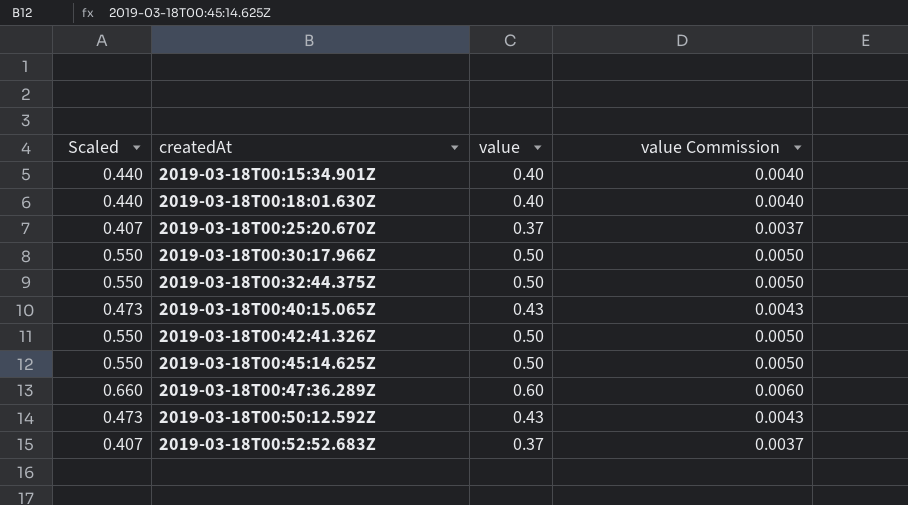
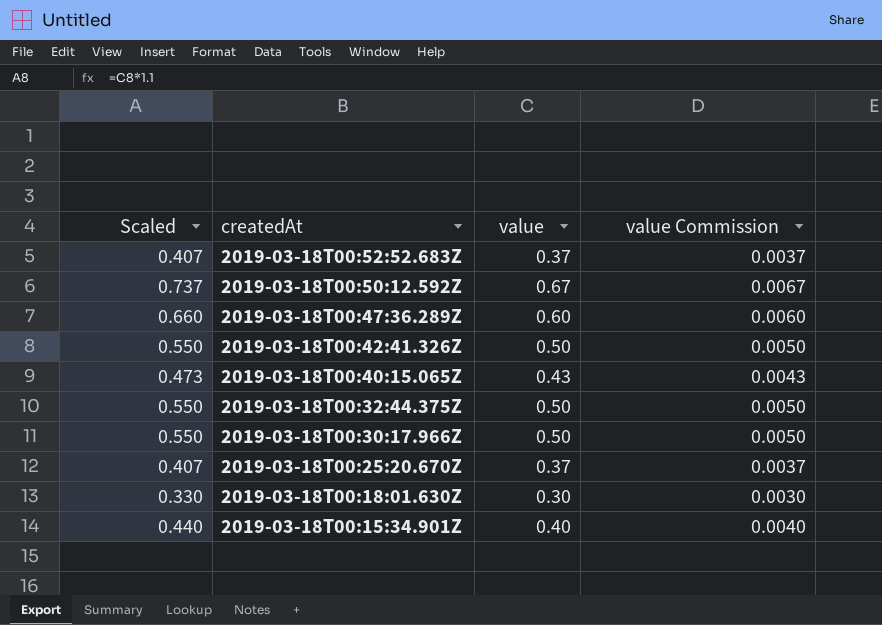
row order: createdAt ascending -> createdAt descending
row 2019-03-18T00:45:14.625Z: 0.550 | 0.50 | 0.0050 -> none
2019-03-18T00:50:12.592Z | Scaled: 0.473 -> 0.737
2019-03-18T00:50:12.592Z | value: 0.43 -> 0.67
2019-03-18T00:50:12.592Z | value Commission: 0.0043 -> 0.0067
2019-03-18T00:18:01.630Z | Scaled: 0.440 -> 0.330
2019-03-18T00:18:01.630Z | value: 0.40 -> 0.30
2019-03-18T00:18:01.630Z | value Commission: 0.0040 -> 0.0030

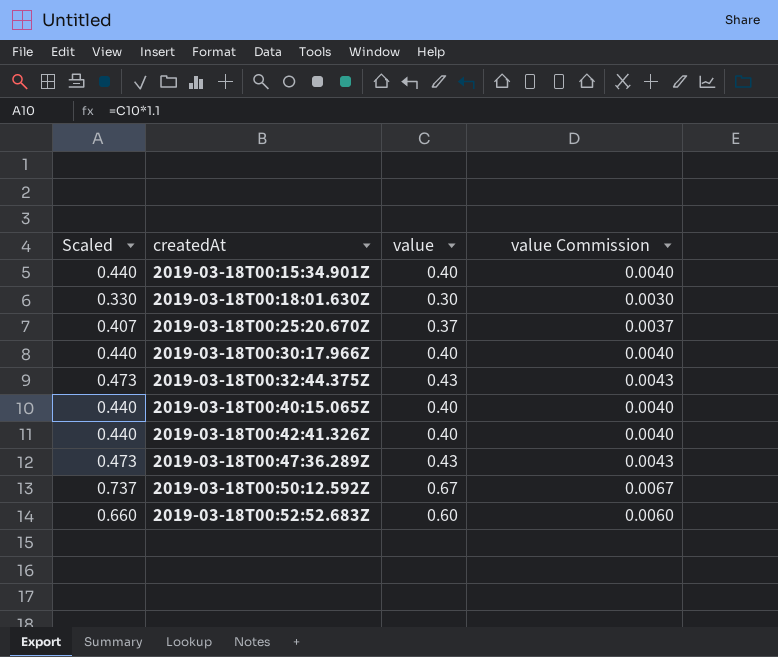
row order: createdAt descending -> createdAt ascending
2019-03-18T00:30:17.966Z | Scaled: 0.550 -> 0.440
2019-03-18T00:30:17.966Z | value: 0.50 -> 0.40
2019-03-18T00:30:17.966Z | value Commission: 0.0050 -> 0.0040
2019-03-18T00:32:44.375Z | Scaled: 0.550 -> 0.473
2019-03-18T00:32:44.375Z | value: 0.50 -> 0.43
2019-03-18T00:32:44.375Z | value Commission: 0.0050 -> 0.0043
2019-03-18T00:40:15.065Z | Scaled: 0.473 -> 0.440
2019-03-18T00:40:15.065Z | value: 0.43 -> 0.40
2019-03-18T00:40:15.065Z | value Commission: 0.0043 -> 0.0040
2019-03-18T00:42:41.326Z | Scaled: 0.550 -> 0.440
2019-03-18T00:42:41.326Z | value: 0.50 -> 0.40
2019-03-18T00:42:41.326Z | value Commission: 0.0050 -> 0.0040
2019-03-18T00:47:36.289Z | Scaled: 0.660 -> 0.473
2019-03-18T00:47:36.289Z | value: 0.60 -> 0.43
2019-03-18T00:47:36.289Z | value Commission: 0.0060 -> 0.0043
2019-03-18T00:52:52.683Z | Scaled: 0.407 -> 0.660
2019-03-18T00:52:52.683Z | value: 0.37 -> 0.60
2019-03-18T00:52:52.683Z | value Commission: 0.0037 -> 0.0060

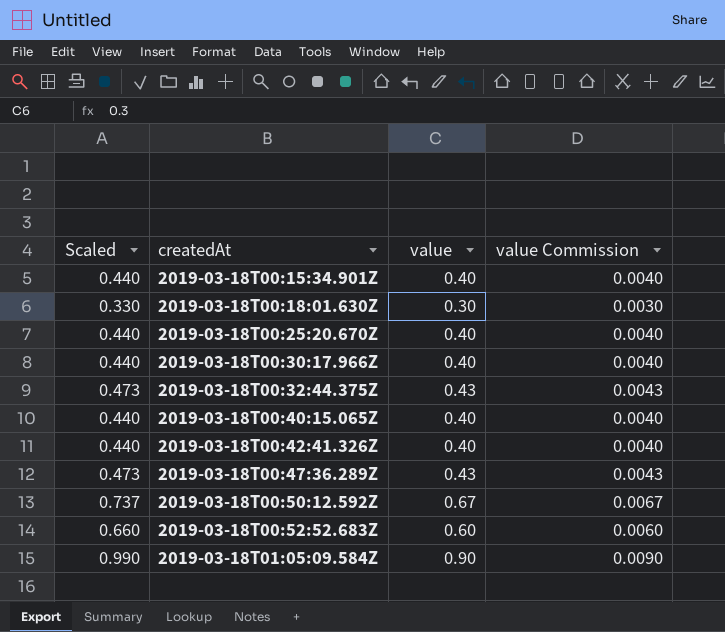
2019-03-18T00:25:20.670Z | Scaled: 0.407 -> 0.440
2019-03-18T00:25:20.670Z | value: 0.37 -> 0.40
2019-03-18T00:25:20.670Z | value Commission: 0.0037 -> 0.0040
row 2019-03-18T01:05:09.584Z: none -> 0.990 | 0.90 | 0.0090

